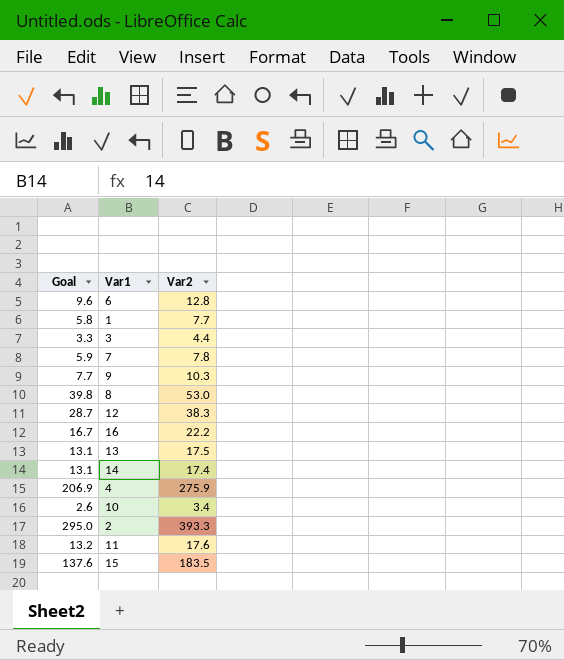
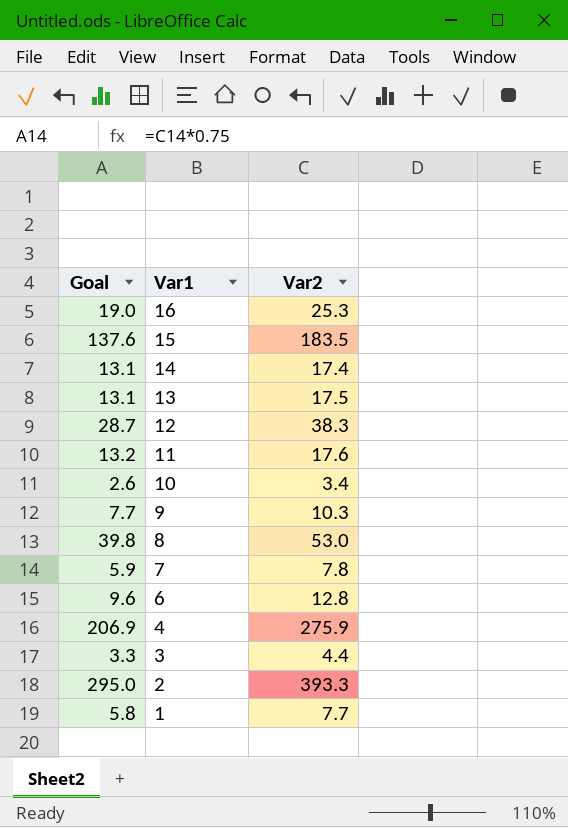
row order: none -> Var1 descending
16 | Goal: 16.7 -> 19.0
16 | Var2: 22.2 -> 25.3

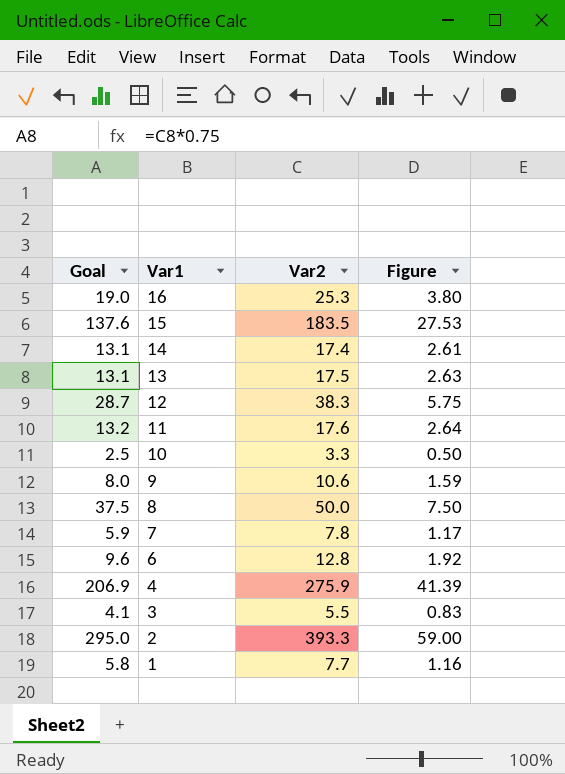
column Figure | formula: none -> [Var2] * 0.15
10 | Goal: 2.6 -> 2.5
10 | Var2: 3.4 -> 3.3
9 | Goal: 7.7 -> 8.0
9 | Var2: 10.3 -> 10.6
8 | Goal: 39.8 -> 37.5
8 | Var2: 53.0 -> 50.0
3 | Goal: 3.3 -> 4.1
3 | Var2: 4.4 -> 5.5

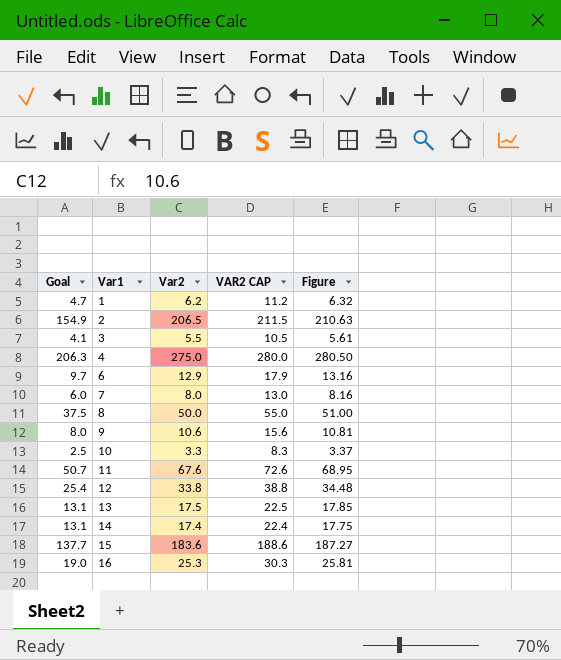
row order: Var1 descending -> Var1 ascending
column VAR2 CAP | formula: none -> [Var2] + 5
column Figure | formula: [Var2] * 0.15 -> [Var2] * 1.02
1 | Goal: 5.8 -> 4.7
1 | Var2: 7.7 -> 6.2
2 | Goal: 295.0 -> 154.9
2 | Var2: 393.3 -> 206.5
4 | Goal: 206.9 -> 206.3
4 | Var2: 275.9 -> 275.0
6 | Goal: 9.6 -> 9.7
6 | Var2: 12.8 -> 12.9
7 | Goal: 5.9 -> 6.0
7 | Var2: 7.8 -> 8.0
11 | Goal: 13.2 -> 50.7
11 | Var2: 17.6 -> 67.6
12 | Goal: 28.7 -> 25.4
12 | Var2: 38.3 -> 33.8
15 | Goal: 137.6 -> 137.7
15 | Var2: 183.5 -> 183.6

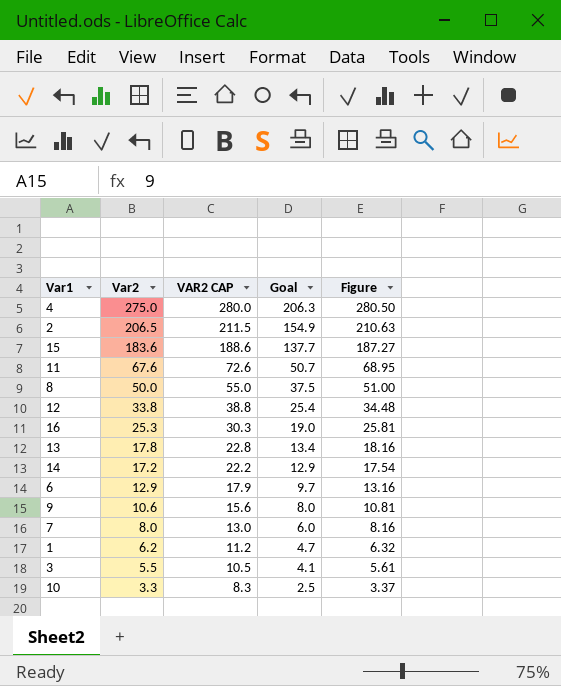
row order: Var1 ascending -> Var2 descending
column Goal | position: 1 -> 4
13 | Var2: 17.5 -> 17.8
13 | VAR2 CAP: 22.5 -> 22.8
13 | Goal: 13.1 -> 13.4
13 | Figure: 17.85 -> 18.16
14 | Var2: 17.4 -> 17.2
14 | VAR2 CAP: 22.4 -> 22.2
14 | Goal: 13.1 -> 12.9
14 | Figure: 17.75 -> 17.54

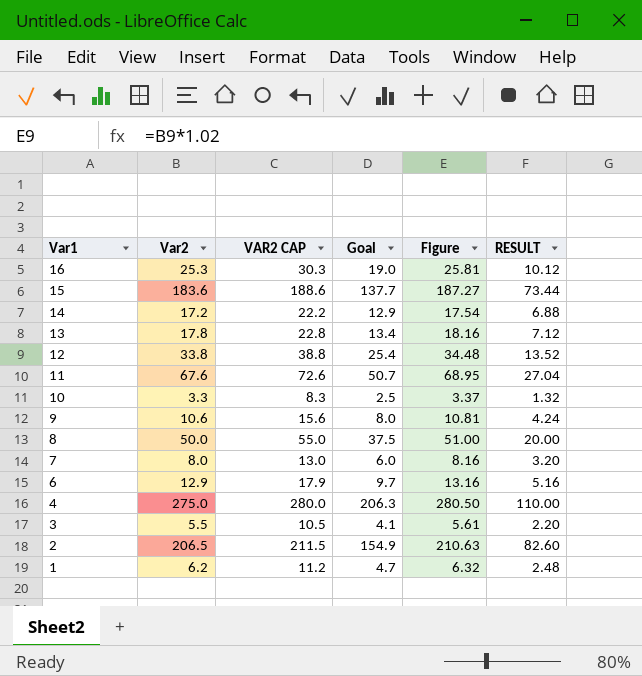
row order: Var2 descending -> Var1 descending
column RESULT | formula: none -> [Var2] * 0.4

